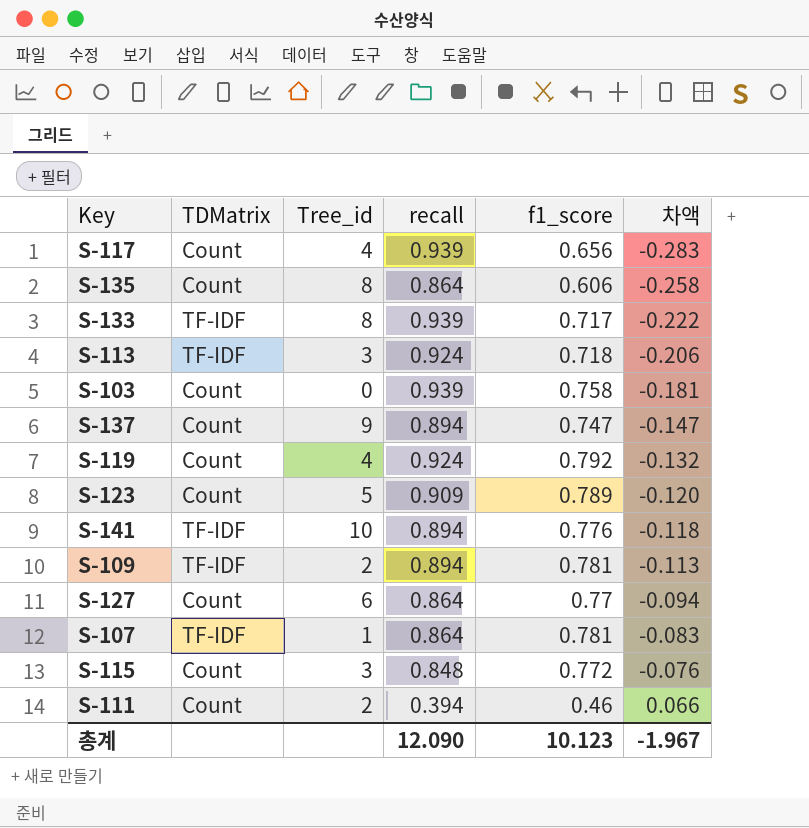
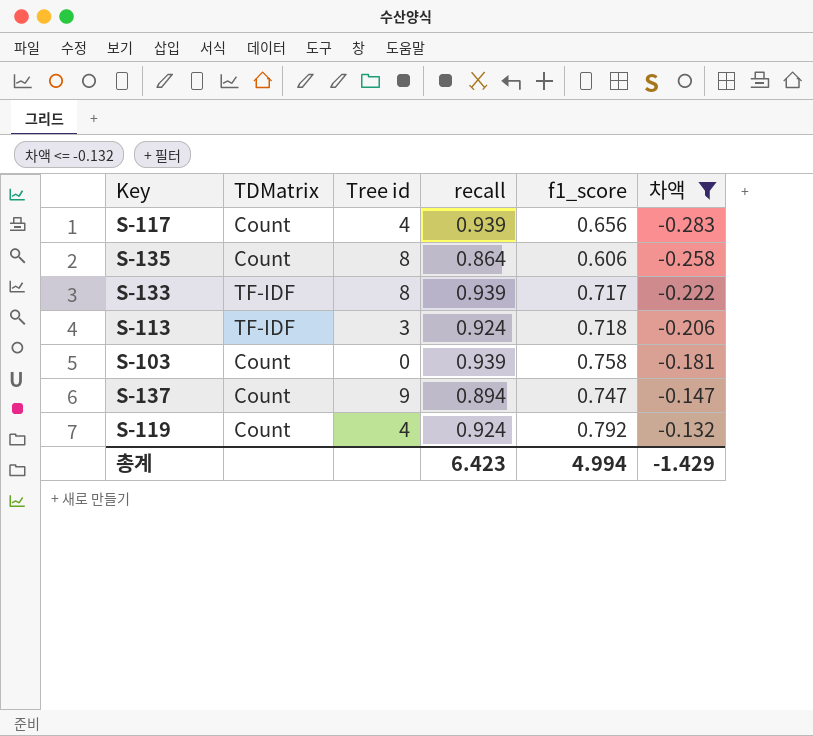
filter: none -> 차액 <= -0.132
column name: Tree_id -> Tree id
총계 | recall: 12.090 -> 6.423
총계 | f1_score: 10.123 -> 4.994
총계 | 차액: -1.967 -> -1.429

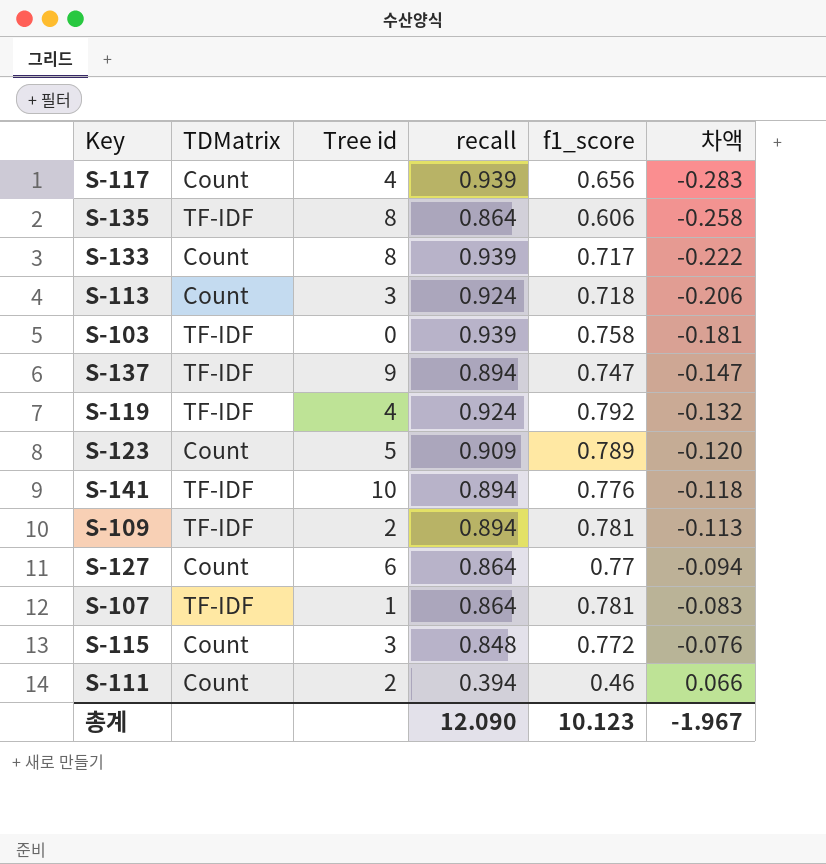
filter: 차액 <= -0.132 -> none
S-135 | TDMatrix: Count -> TF-IDF
S-133 | TDMatrix: TF-IDF -> Count
S-113 | TDMatrix: TF-IDF -> Count
S-103 | TDMatrix: Count -> TF-IDF
S-137 | TDMatrix: Count -> TF-IDF
S-119 | TDMatrix: Count -> TF-IDF
총계 | recall: 6.423 -> 12.090
총계 | f1_score: 4.994 -> 10.123
총계 | 차액: -1.429 -> -1.967

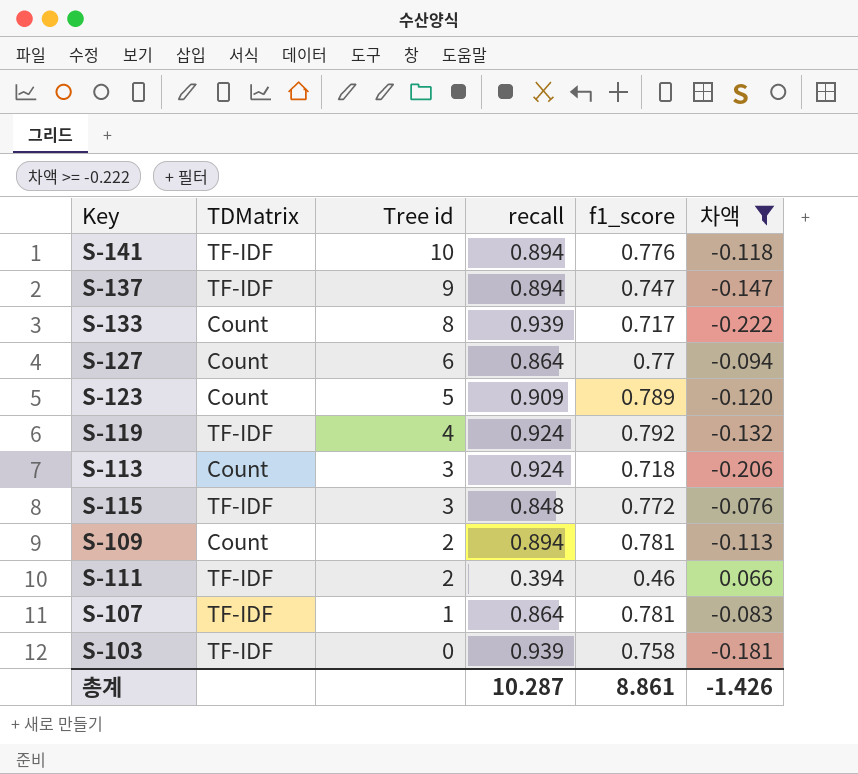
filter: none -> 차액 >= -0.222
row order: 차액 ascending -> Tree id descending
S-115 | TDMatrix: Count -> TF-IDF
S-109 | TDMatrix: TF-IDF -> Count
S-111 | TDMatrix: Count -> TF-IDF
총계 | recall: 12.090 -> 10.287
총계 | f1_score: 10.123 -> 8.861
총계 | 차액: -1.967 -> -1.426

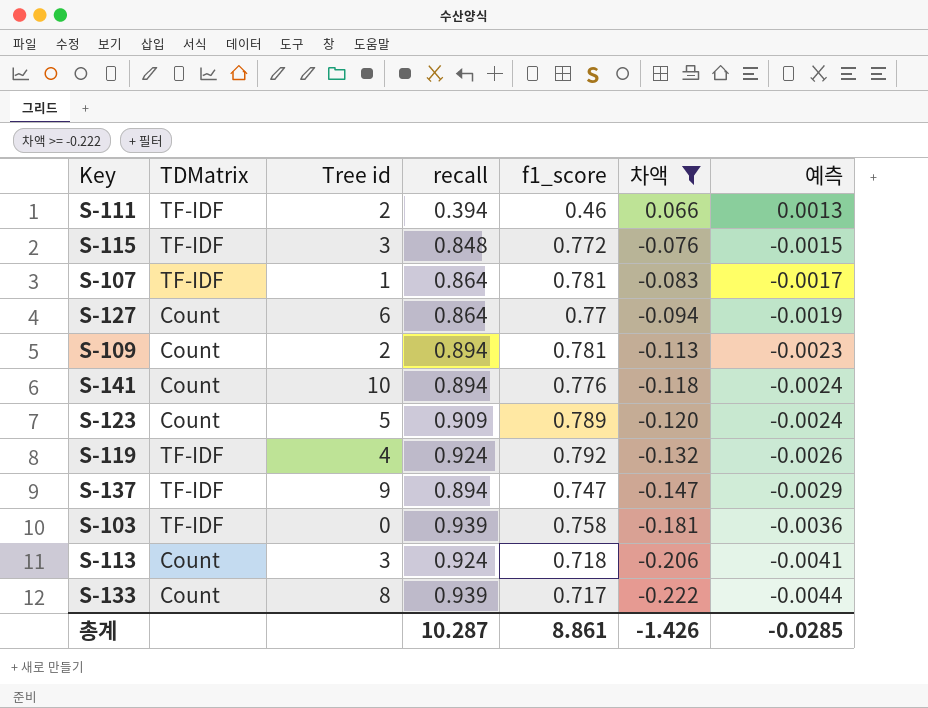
row order: Tree id descending -> 차액 descending
column 예측 | formula: none -> [차액] * 0.02
S-141 | TDMatrix: TF-IDF -> Count

